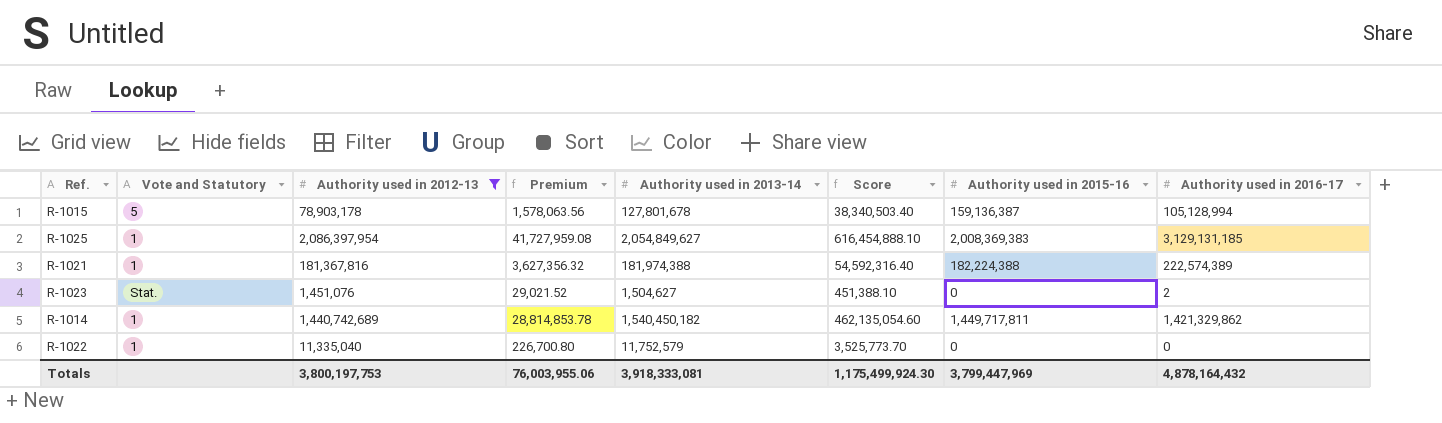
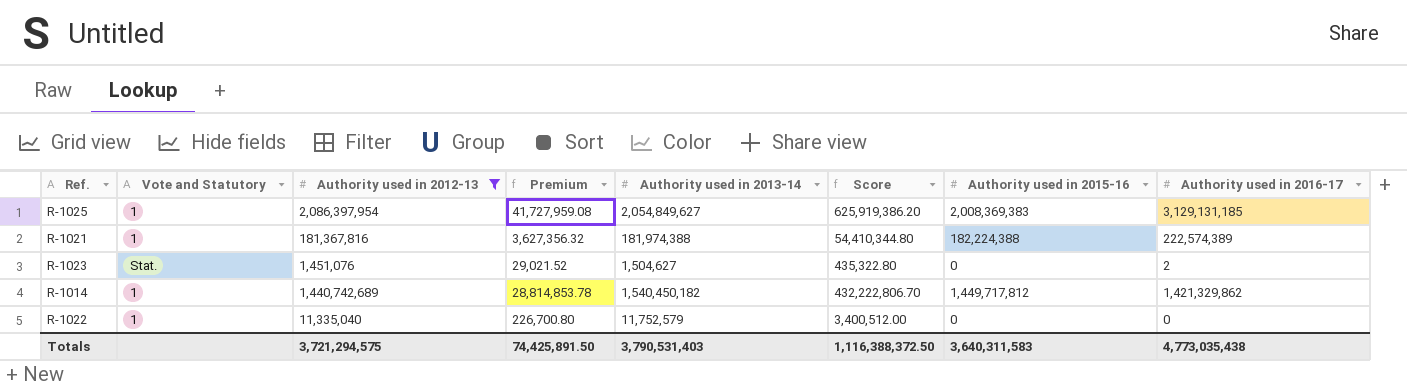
column Score | formula: [Authority used in 2013-14] * 0.3 -> [Authority used in 2012-13] * 0.3
row R-1015: 5 | 78,903,178 | 1,578,063.56 | 127,801,678 | 38,340,503.40 | 159,136,387 | 105,128,994 -> none
R-1014 | Authority used in 2015-16: 1,449,717,811 -> 1,449,717,812
Totals | Authority used in 2012-13: 3,800,197,753 -> 3,721,294,575
Totals | Premium: 76,003,955.06 -> 74,425,891.50
Totals | Authority used in 2013-14: 3,918,333,081 -> 3,790,531,403
Totals | Score: 1,175,499,924.30 -> 1,116,388,372.50
Totals | Authority used in 2015-16: 3,799,447,969 -> 3,640,311,583
Totals | Authority used in 2016-17: 4,878,164,432 -> 4,773,035,438

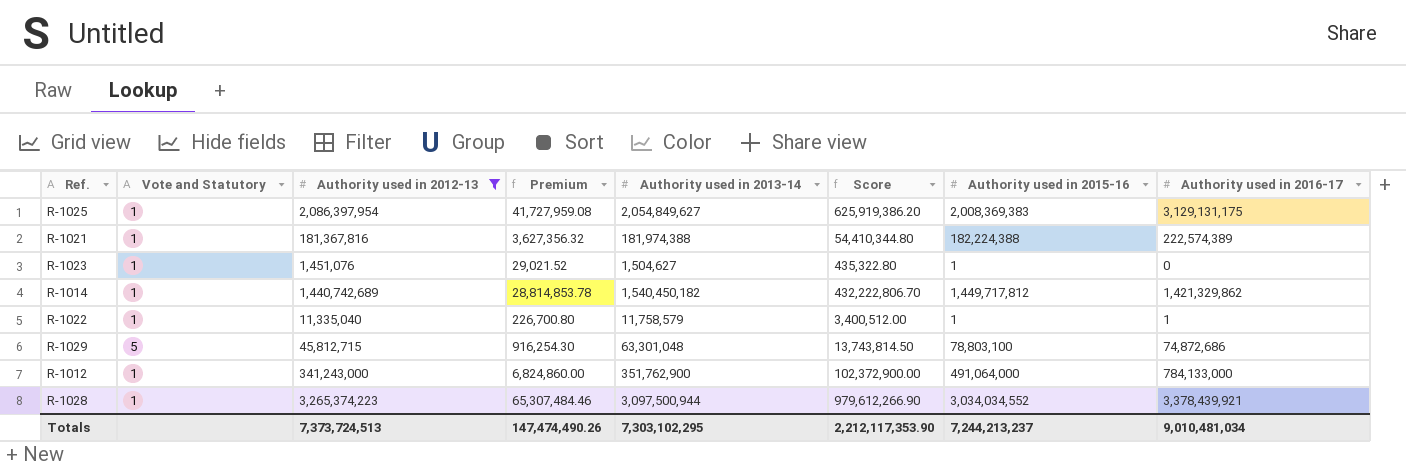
R-1025 | Authority used in 2016-17: 3,129,131,185 -> 3,129,131,175
R-1023 | Vote and Statutory: Stat. -> 1
R-1023 | Authority used in 2015-16: 0 -> 1
R-1023 | Authority used in 2016-17: 2 -> 0
R-1022 | Authority used in 2013-14: 11,752,579 -> 11,758,579
R-1022 | Authority used in 2015-16: 0 -> 1
R-1022 | Authority used in 2016-17: 0 -> 1
row R-1029: none -> 5 | 45,812,715 | 916,254.30 | 63,301,048 | 13,743,814.50 | 78,803,100 | 74,872,686
row R-1012: none -> 1 | 341,243,000 | 6,824,860.00 | 351,762,900 | 102,372,900.00 | 491,064,000 | 784,133,000
row R-1028: none -> 1 | 3,265,374,223 | 65,307,484.46 | 3,097,500,944 | 979,612,266.90 | 3,034,034,552 | 3,378,439,921
Totals | Authority used in 2012-13: 3,721,294,575 -> 7,373,724,513
Totals | Premium: 74,425,891.50 -> 147,474,490.26
Totals | Authority used in 2013-14: 3,790,531,403 -> 7,303,102,295
Totals | Score: 1,116,388,372.50 -> 2,212,117,353.90
Totals | Authority used in 2015-16: 3,640,311,583 -> 7,244,213,237
Totals | Authority used in 2016-17: 4,773,035,438 -> 9,010,481,034

